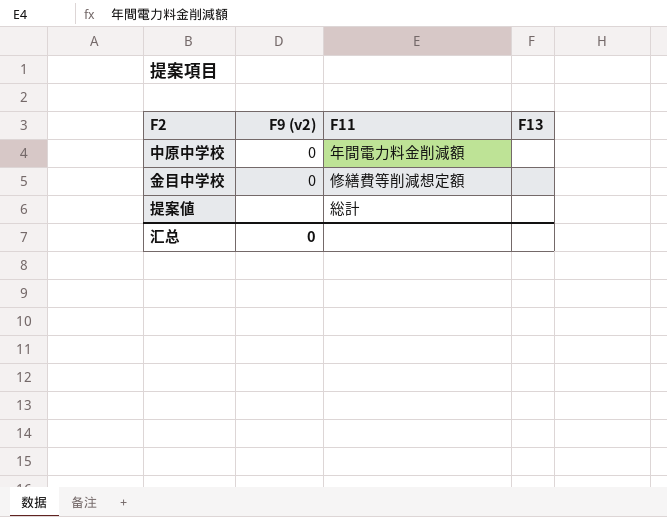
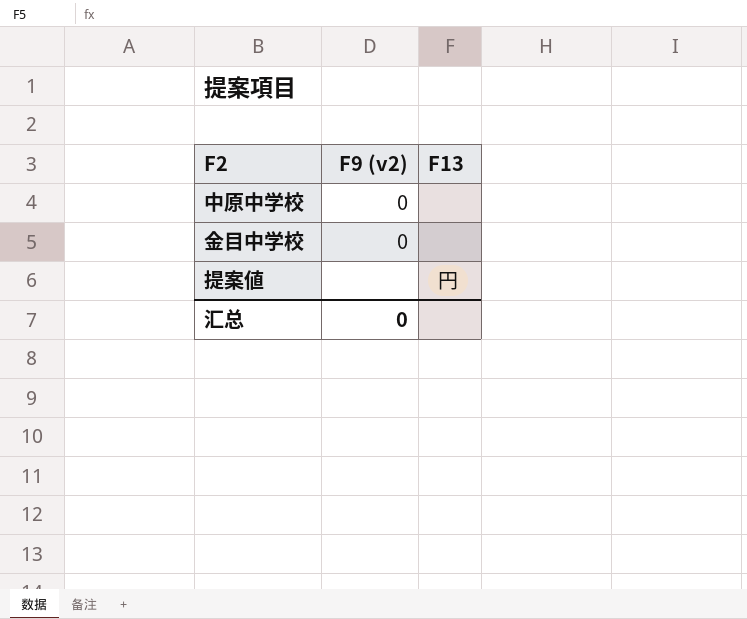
column F11 | position: 3 -> none
提案値 | F13: none -> 円

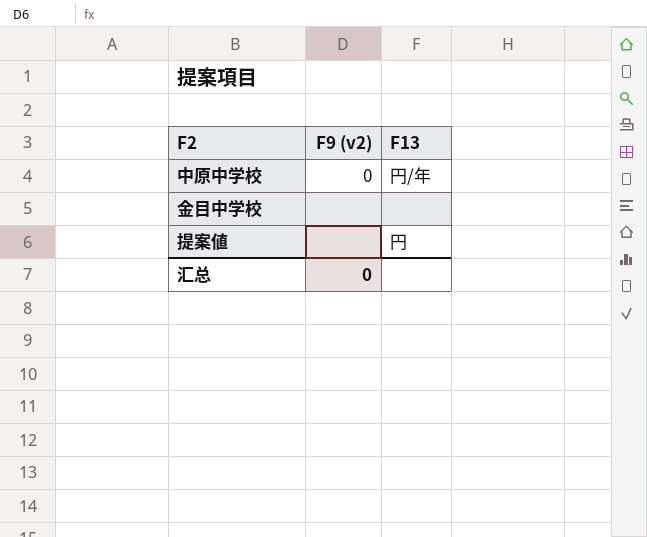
中原中学校 | F13: none -> 円/年
金目中学校 | F9 (v2): 0 -> none

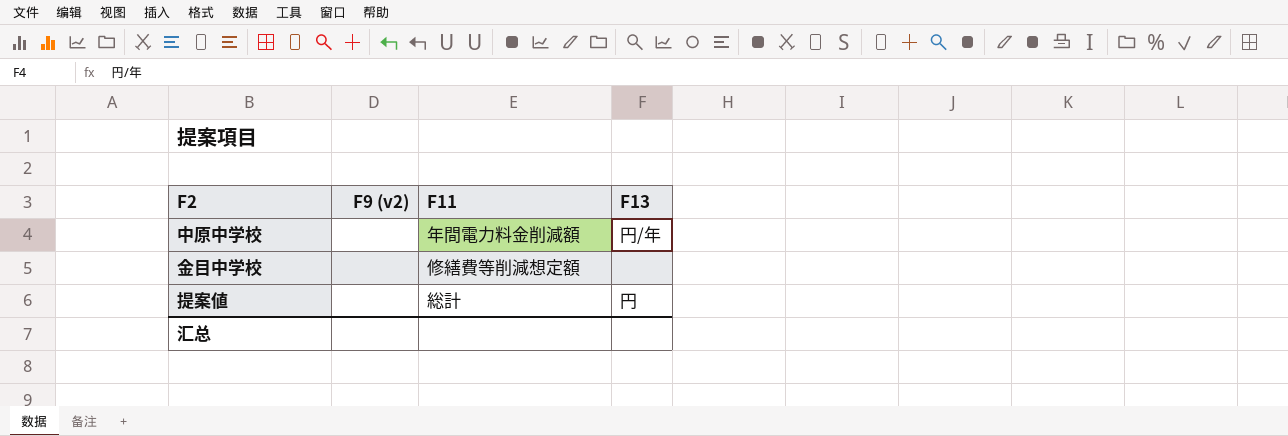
column F11 | position: none -> 3
中原中学校 | F9 (v2): 0 -> none
汇总 | F9 (v2): 0 -> none

